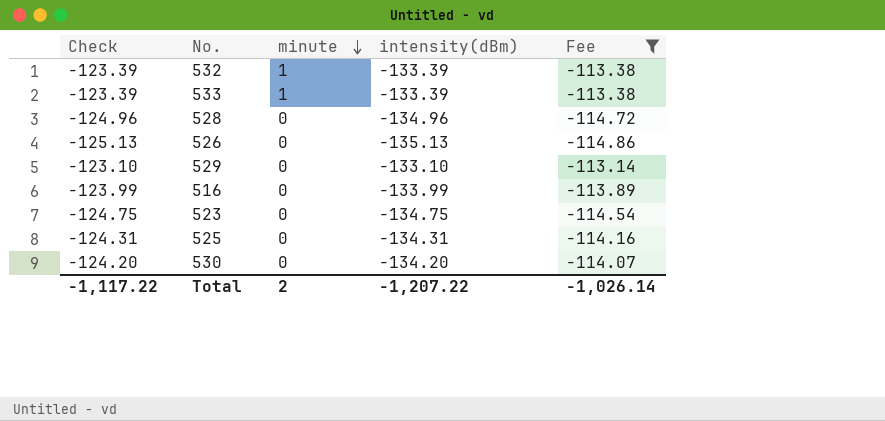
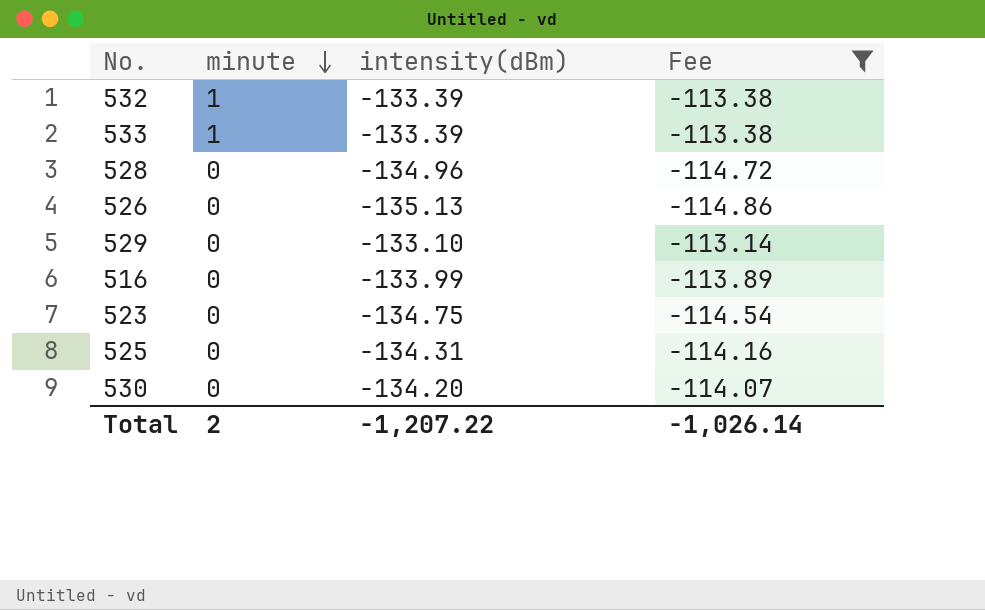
column Check | formula: [intensity(dBm)] + 10 -> none

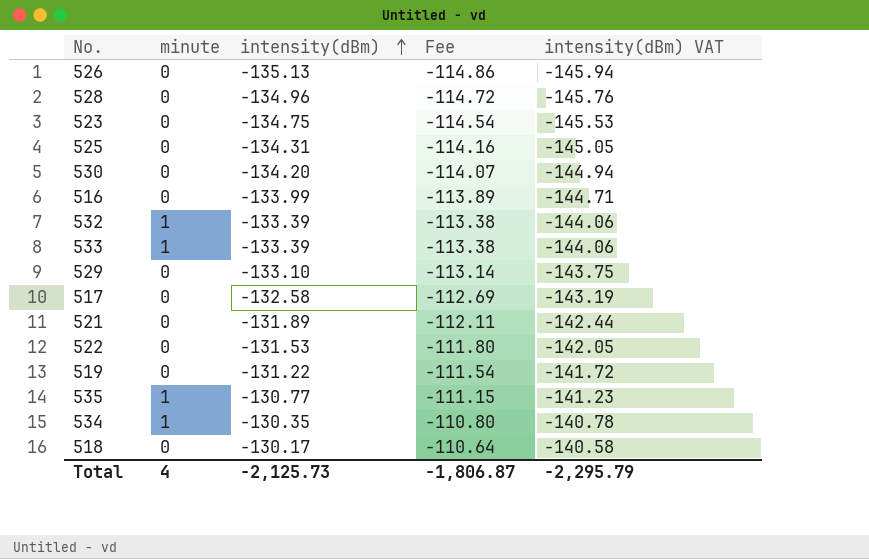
filter: Fee <= -113.14 -> none
row order: minute descending -> intensity(dBm) ascending
column intensity(dBm) VAT | formula: none -> [intensity(dBm)] * 1.08
Total | minute: 2 -> 4
Total | intensity(dBm): -1,207.22 -> -2,125.73
Total | Fee: -1,026.14 -> -1,806.87

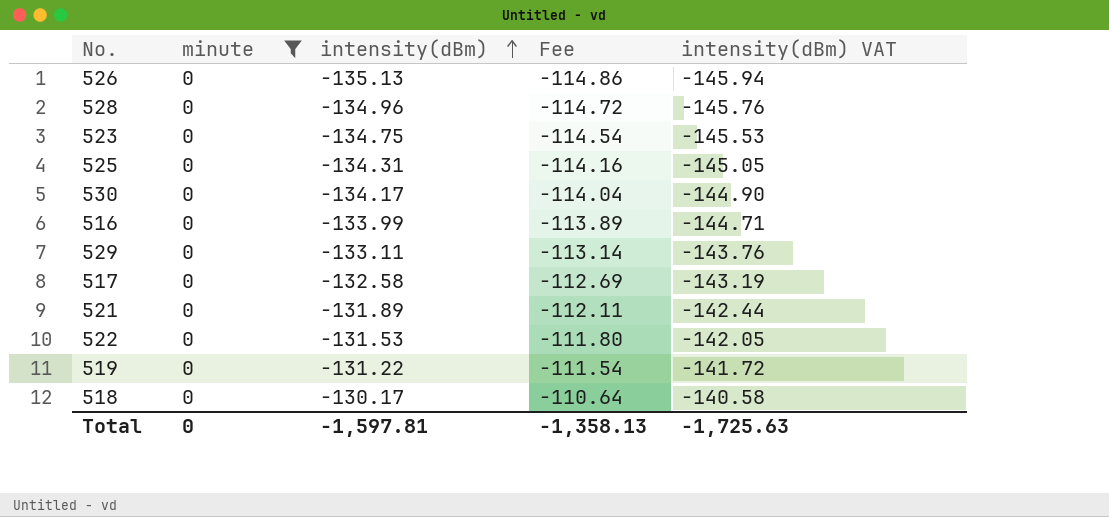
filter: none -> minute = 0
530 | intensity(dBm): -134.20 -> -134.17
530 | Fee: -114.07 -> -114.04
530 | intensity(dBm) VAT: -144.94 -> -144.90
529 | intensity(dBm): -133.10 -> -133.11
529 | intensity(dBm) VAT: -143.75 -> -143.76
Total | minute: 4 -> 0
Total | intensity(dBm): -2,125.73 -> -1,597.81
Total | Fee: -1,806.87 -> -1,358.13
Total | intensity(dBm) VAT: -2,295.79 -> -1,725.63

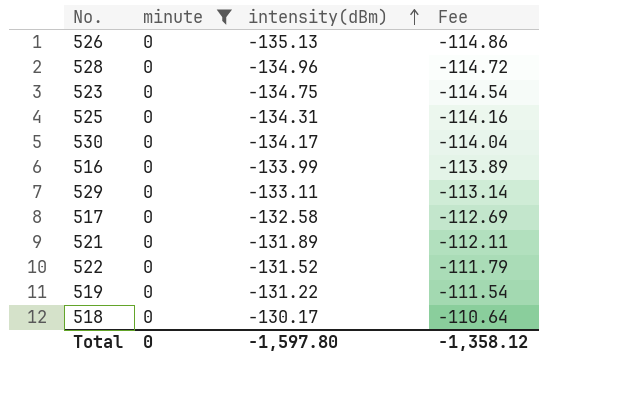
column intensity(dBm) VAT | formula: [intensity(dBm)] * 1.08 -> none
522 | intensity(dBm): -131.53 -> -131.52
522 | Fee: -111.80 -> -111.79
Total | intensity(dBm): -1,597.81 -> -1,597.80
Total | Fee: -1,358.13 -> -1,358.12

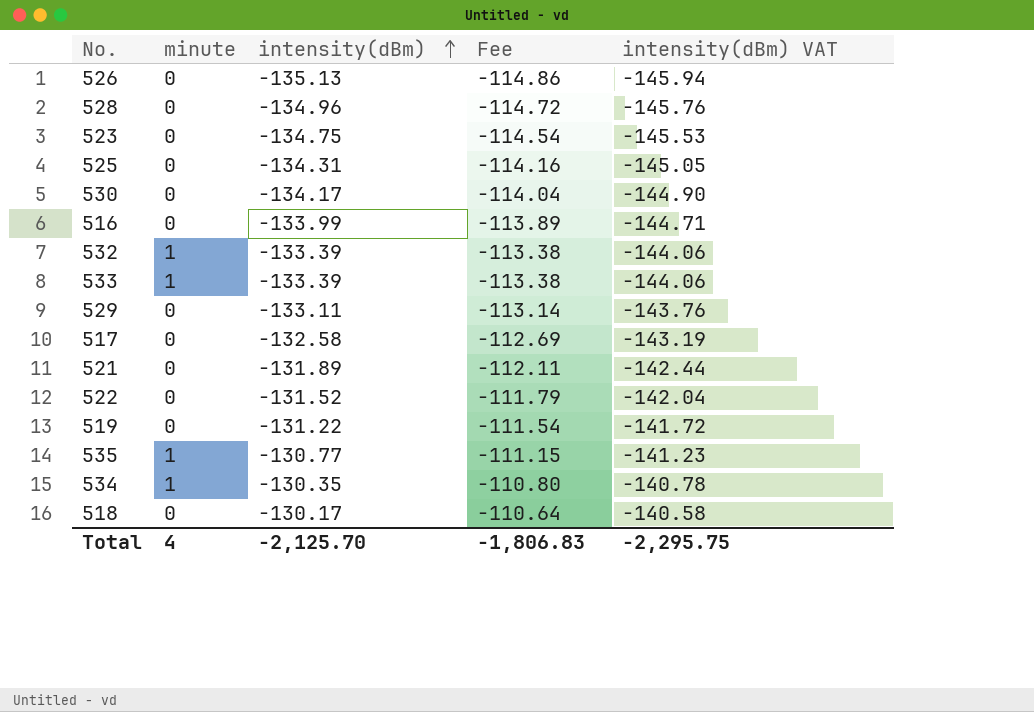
filter: minute = 0 -> none
column intensity(dBm) VAT | formula: none -> [intensity(dBm)] * 1.08
Total | minute: 0 -> 4
Total | intensity(dBm): -1,597.80 -> -2,125.70
Total | Fee: -1,358.12 -> -1,806.83

